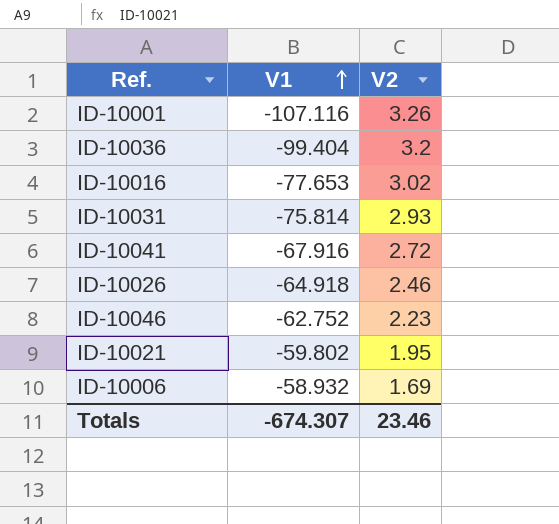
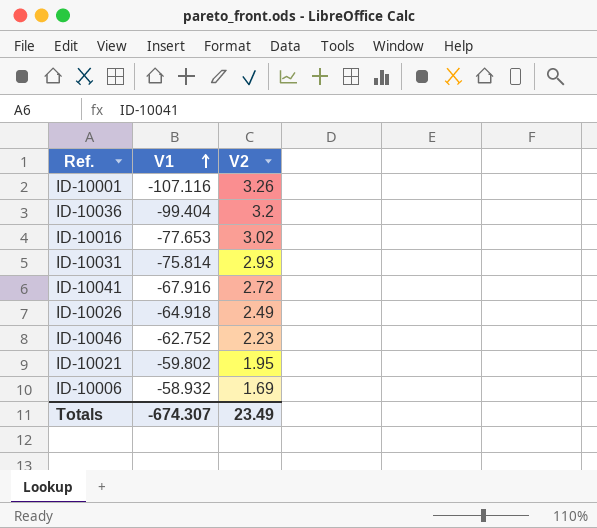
ID-10026 | V2: 2.46 -> 2.49
Totals | V2: 23.46 -> 23.49

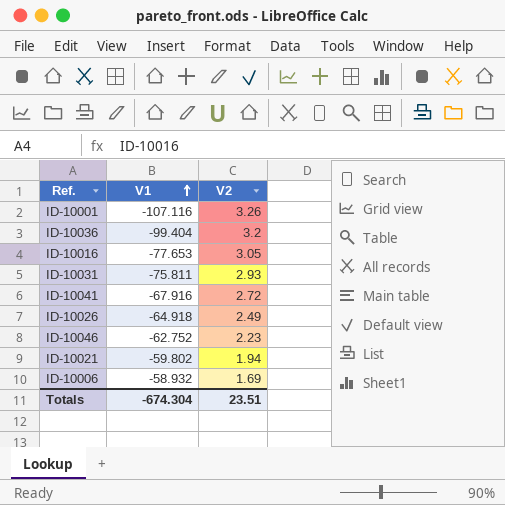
ID-10016 | V2: 3.02 -> 3.05
ID-10031 | V1: -75.814 -> -75.811
ID-10021 | V2: 1.95 -> 1.94
Totals | V1: -674.307 -> -674.304
Totals | V2: 23.49 -> 23.51

